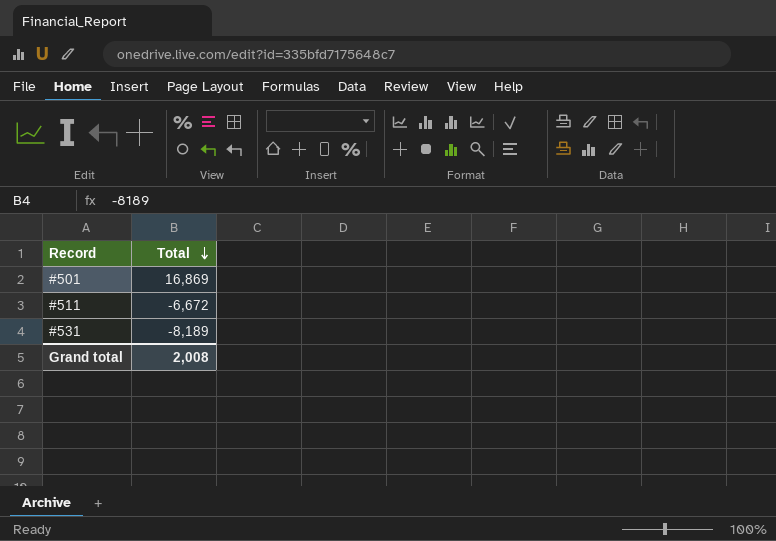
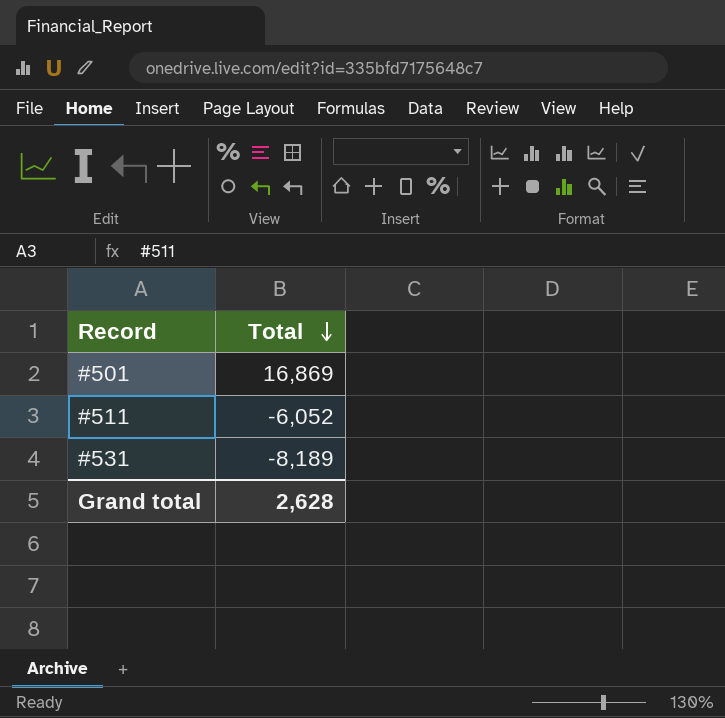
#511 | Total: -6,672 -> -6,052
Grand total | Total: 2,008 -> 2,628

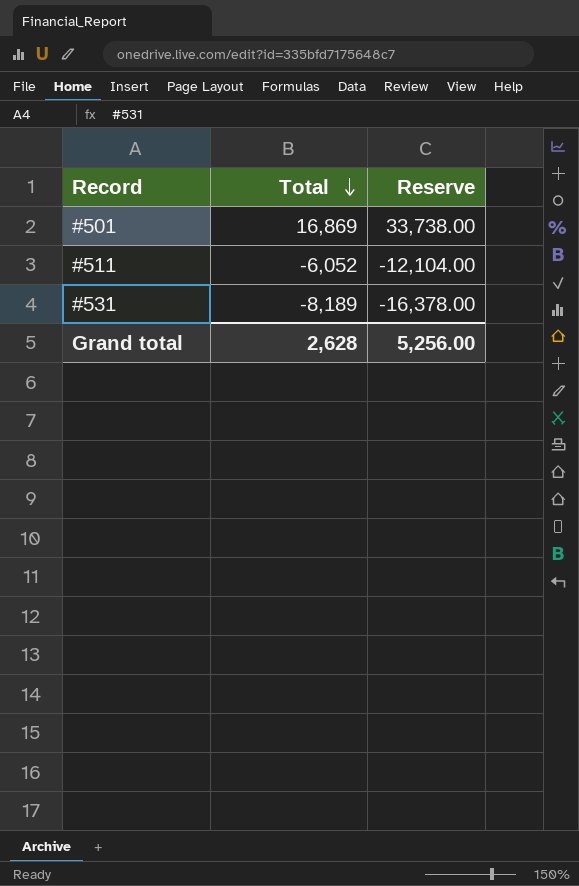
column Reserve | formula: none -> [Total] * 2

